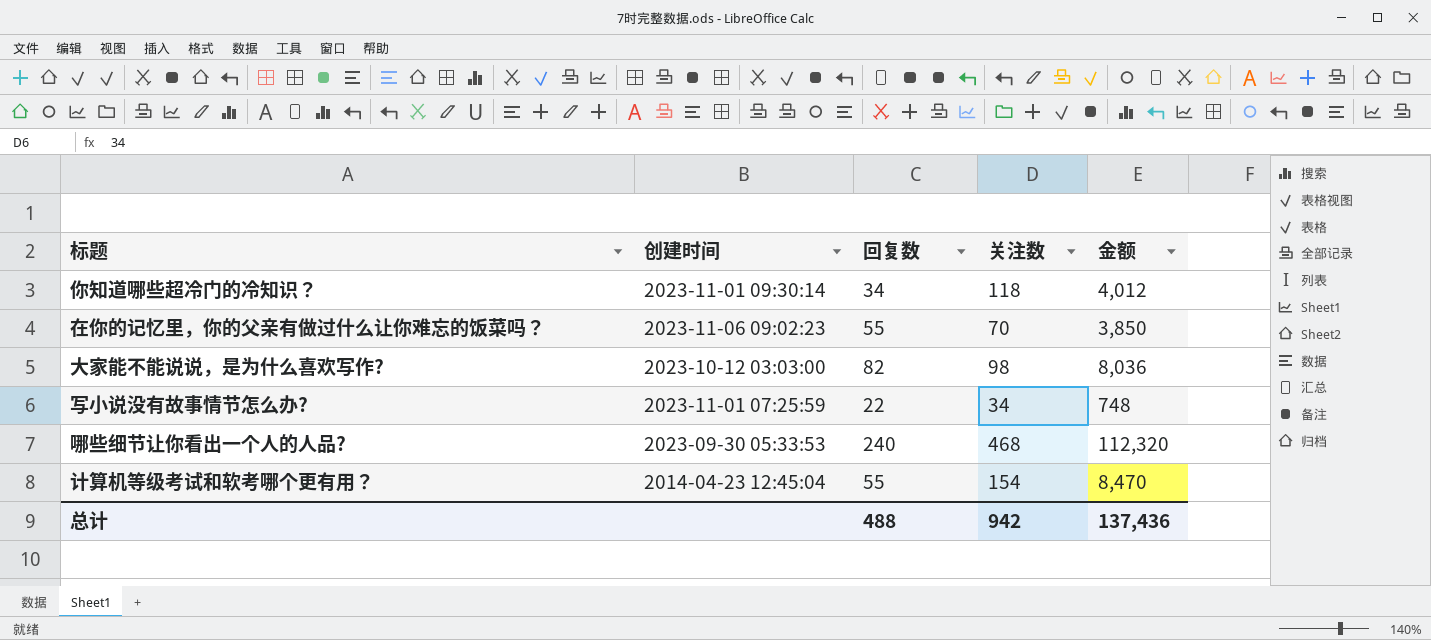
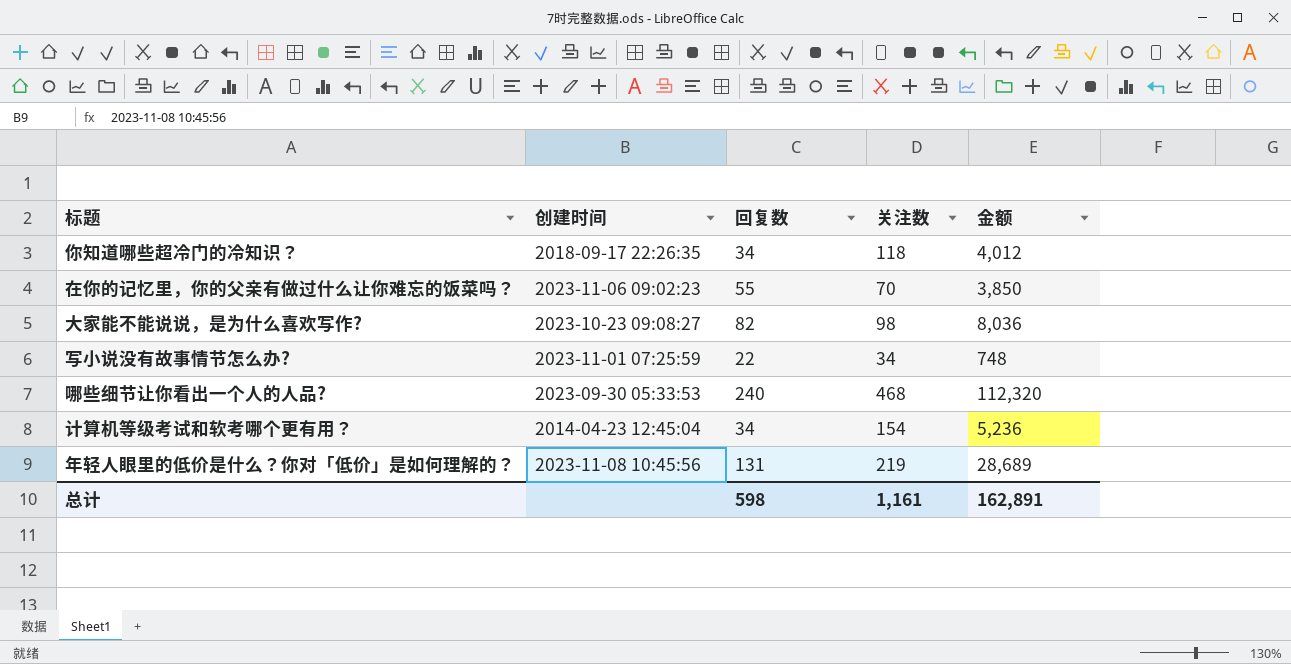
你知道哪些超冷门的冷知识？ | 创建时间: 2023-11-01 09:30:14 -> 2018-09-17 22:26:35
大家能不能说说，是为什么喜欢写作? | 创建时间: 2023-10-12 03:03:00 -> 2023-10-23 09:08:27
计算机等级考试和软考哪个更有用？ | 回复数: 55 -> 34
计算机等级考试和软考哪个更有用？ | 金额: 8,470 -> 5,236
row 年轻人眼里的低价是什么？你对「低价」是如何理解的？: none -> 2023-11-08 10:45:56 | 131 | 219 | 28,689
总计 | 回复数: 488 -> 598
总计 | 关注数: 942 -> 1,161
总计 | 金额: 137,436 -> 162,891

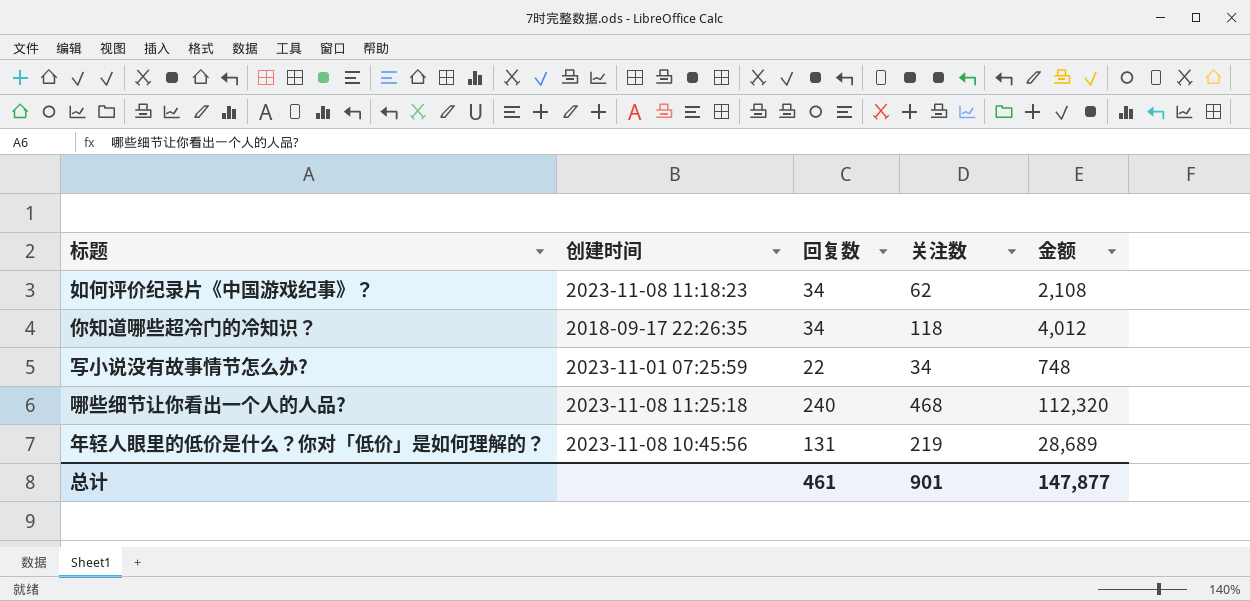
row 在你的记忆里，你的父亲有做过什么让你难忘的饭菜吗？: 2023-11-06 09:02:23 | 55 | 70 | 3,850 -> none
row 大家能不能说说，是为什么喜欢写作?: 2023-10-23 09:08:27 | 82 | 98 | 8,036 -> none
row 计算机等级考试和软考哪个更有用？: 2014-04-23 12:45:04 | 34 | 154 | 5,236 -> none
row 如何评价纪录片《中国游戏纪事》？: none -> 2023-11-08 11:18:23 | 34 | 62 | 2,108
哪些细节让你看出一个人的人品? | 创建时间: 2023-09-30 05:33:53 -> 2023-11-08 11:25:18
总计 | 回复数: 598 -> 461
总计 | 关注数: 1,161 -> 901
总计 | 金额: 162,891 -> 147,877

